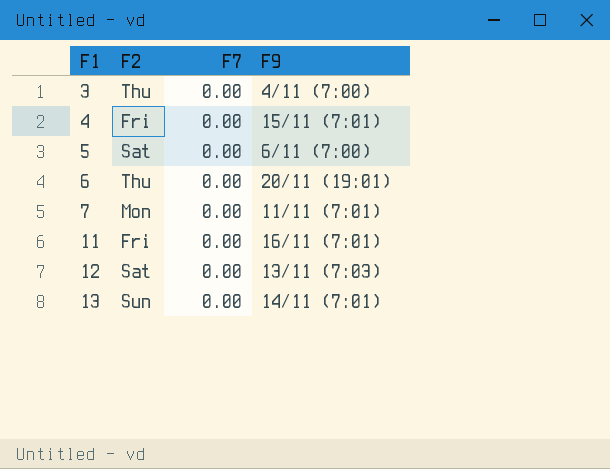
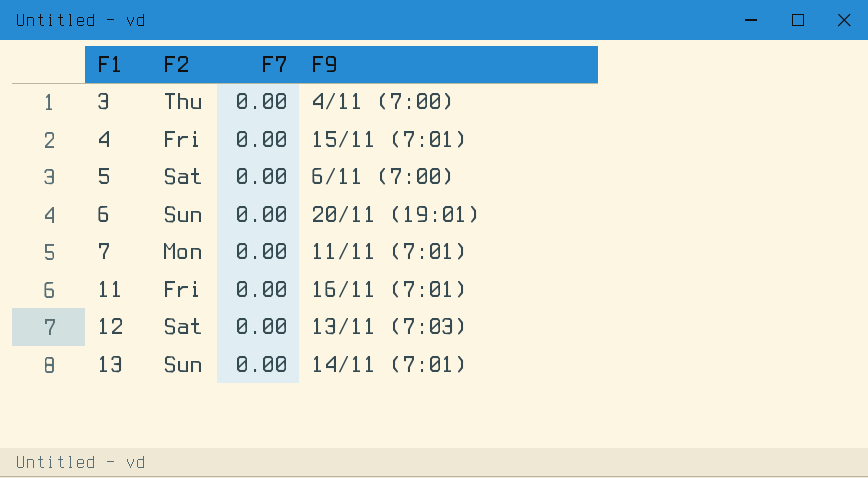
6 | F2: Thu -> Sun

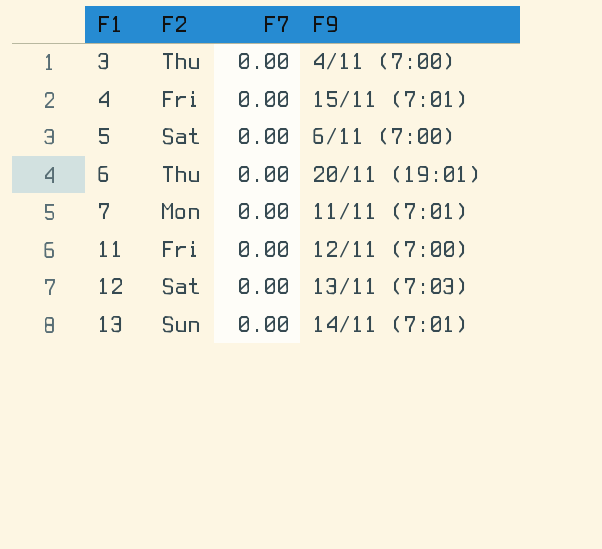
6 | F2: Sun -> Thu
11 | F9: 16/11 (7:01) -> 12/11 (7:00)

